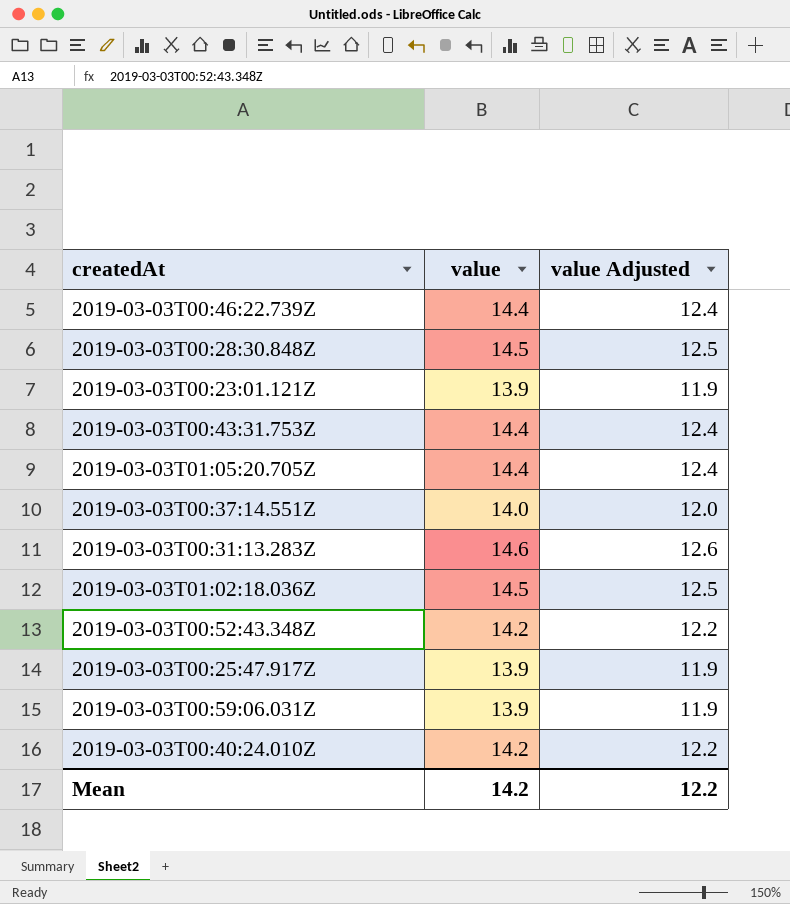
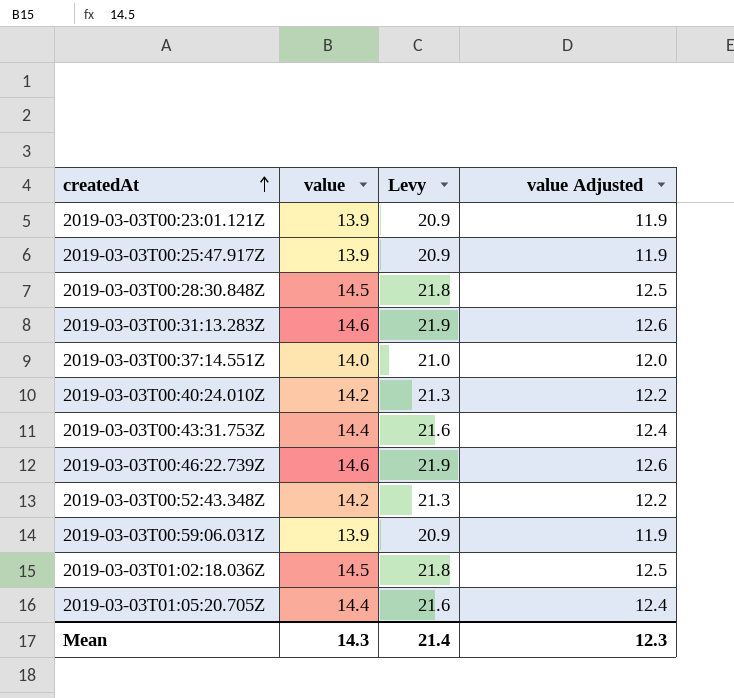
row order: none -> createdAt ascending
column Levy | formula: none -> [value] * 1.5
2019-03-03T00:46:22.739Z | value: 14.4 -> 14.6
2019-03-03T00:46:22.739Z | value Adjusted: 12.4 -> 12.6
Mean | value: 14.2 -> 14.3
Mean | value Adjusted: 12.2 -> 12.3

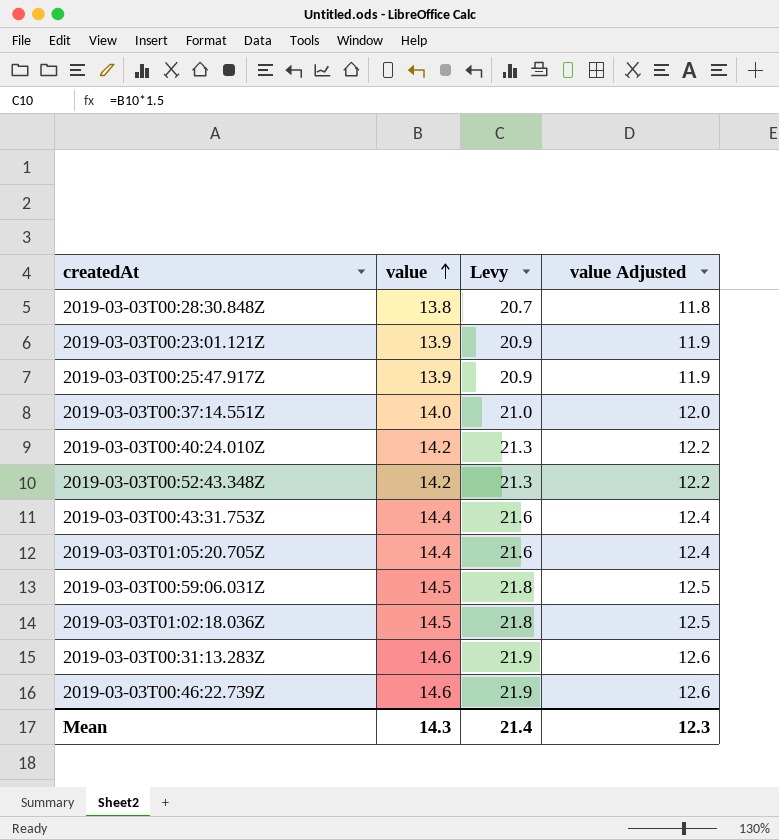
row order: createdAt ascending -> value ascending
2019-03-03T00:28:30.848Z | value: 14.5 -> 13.8
2019-03-03T00:28:30.848Z | Levy: 21.8 -> 20.7
2019-03-03T00:28:30.848Z | value Adjusted: 12.5 -> 11.8
2019-03-03T00:59:06.031Z | value: 13.9 -> 14.5
2019-03-03T00:59:06.031Z | Levy: 20.9 -> 21.8
2019-03-03T00:59:06.031Z | value Adjusted: 11.9 -> 12.5

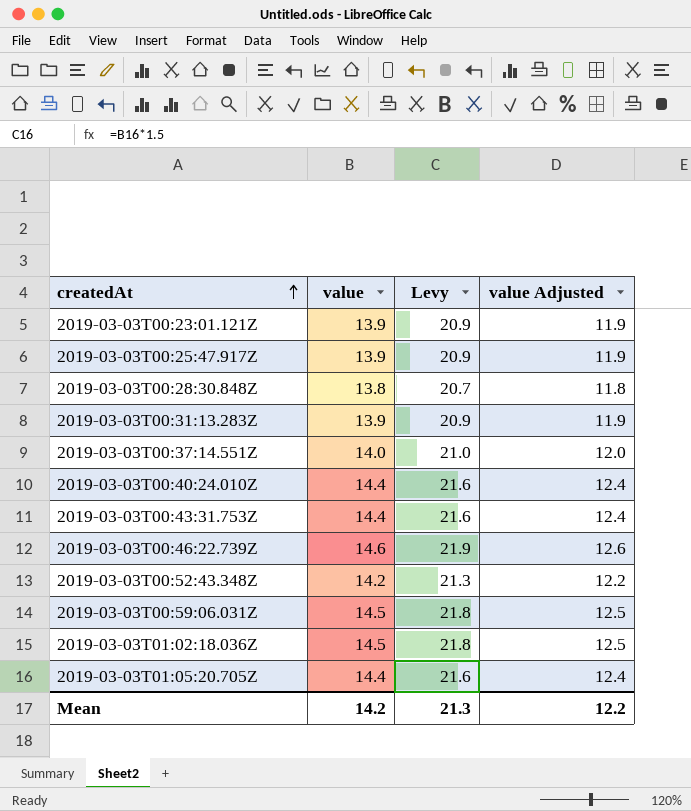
row order: value ascending -> createdAt ascending
2019-03-03T00:31:13.283Z | value: 14.6 -> 13.9
2019-03-03T00:31:13.283Z | Levy: 21.9 -> 20.9
2019-03-03T00:31:13.283Z | value Adjusted: 12.6 -> 11.9
2019-03-03T00:40:24.010Z | value: 14.2 -> 14.4
2019-03-03T00:40:24.010Z | Levy: 21.3 -> 21.6
2019-03-03T00:40:24.010Z | value Adjusted: 12.2 -> 12.4
Mean | value: 14.3 -> 14.2
Mean | Levy: 21.4 -> 21.3
Mean | value Adjusted: 12.3 -> 12.2

